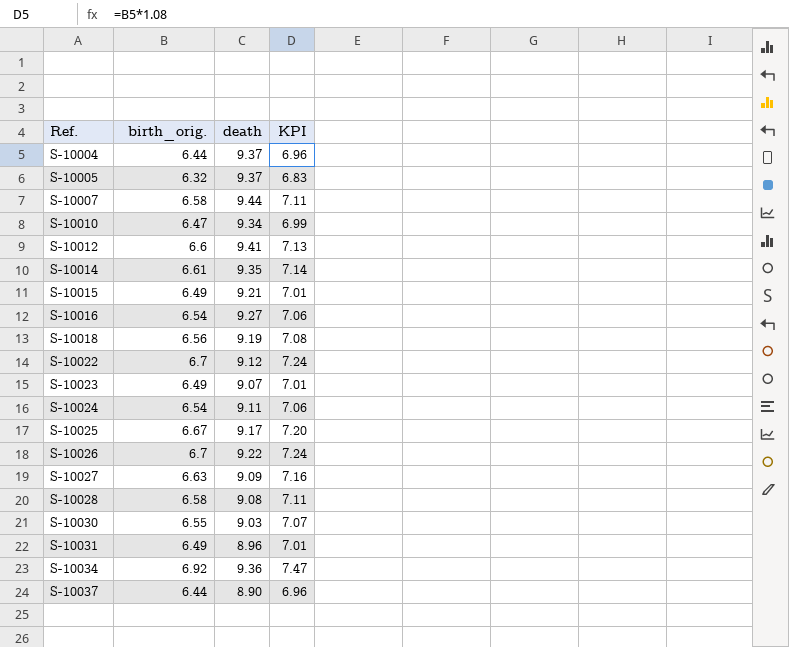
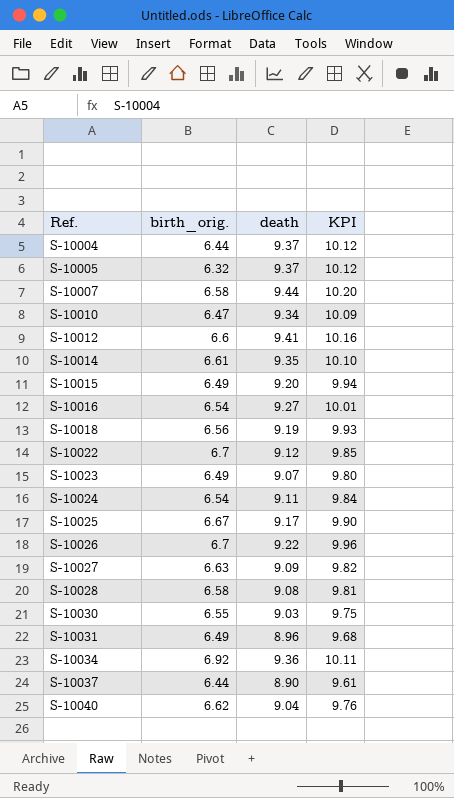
column KPI | formula: [birth_orig.] * 1.08 -> [death] * 1.08
S-10015 | death: 9.21 -> 9.20
row S-10040: none -> 6.62 | 9.04 | 9.76

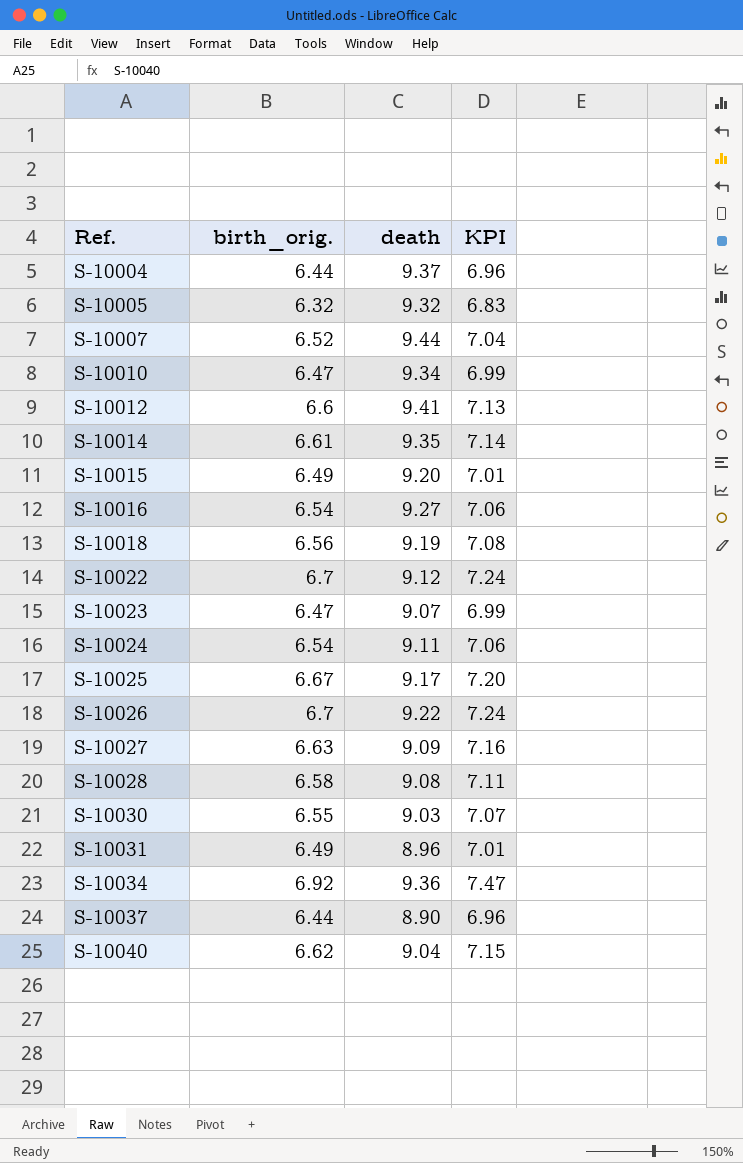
column KPI | formula: [death] * 1.08 -> [birth_orig.] * 1.08
S-10005 | death: 9.37 -> 9.32
S-10007 | birth_orig.: 6.58 -> 6.52
S-10023 | birth_orig.: 6.49 -> 6.47

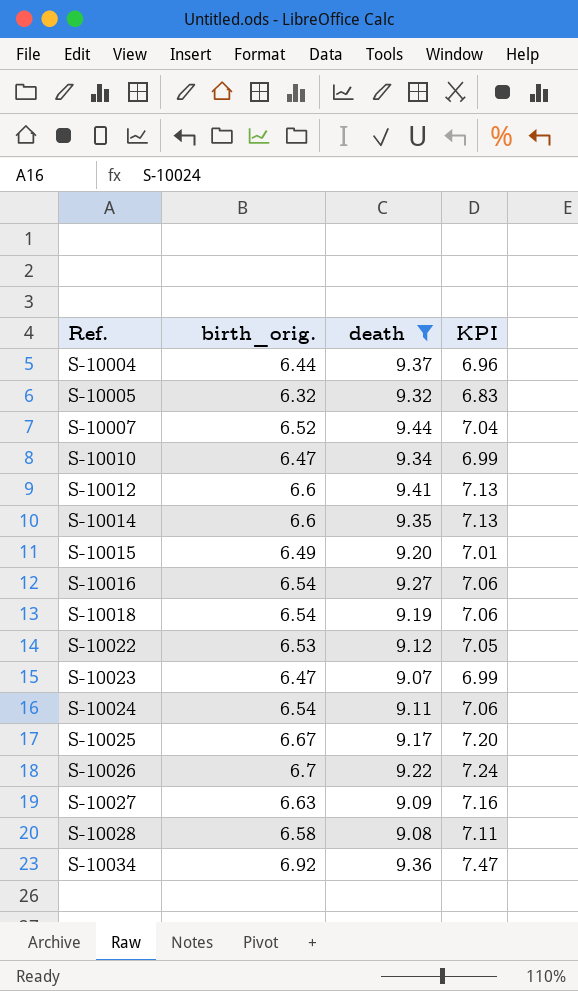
filter: none -> death >= 9.07
S-10014 | birth_orig.: 6.61 -> 6.6
S-10014 | KPI: 7.14 -> 7.13
S-10018 | birth_orig.: 6.56 -> 6.54
S-10018 | KPI: 7.08 -> 7.06
S-10022 | birth_orig.: 6.7 -> 6.53
S-10022 | KPI: 7.24 -> 7.05

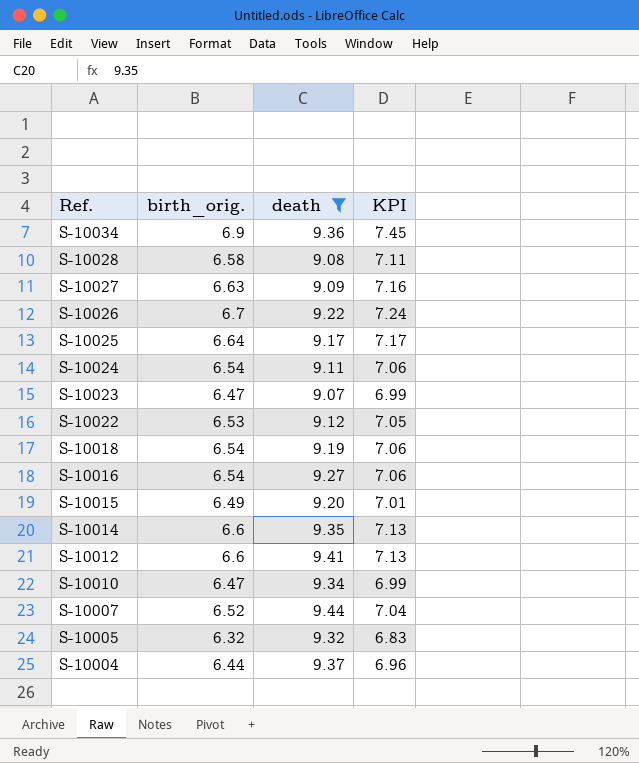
row order: Ref. ascending -> Ref. descending
S-10034 | birth_orig.: 6.92 -> 6.9
S-10034 | KPI: 7.47 -> 7.45
S-10025 | birth_orig.: 6.67 -> 6.64
S-10025 | KPI: 7.20 -> 7.17

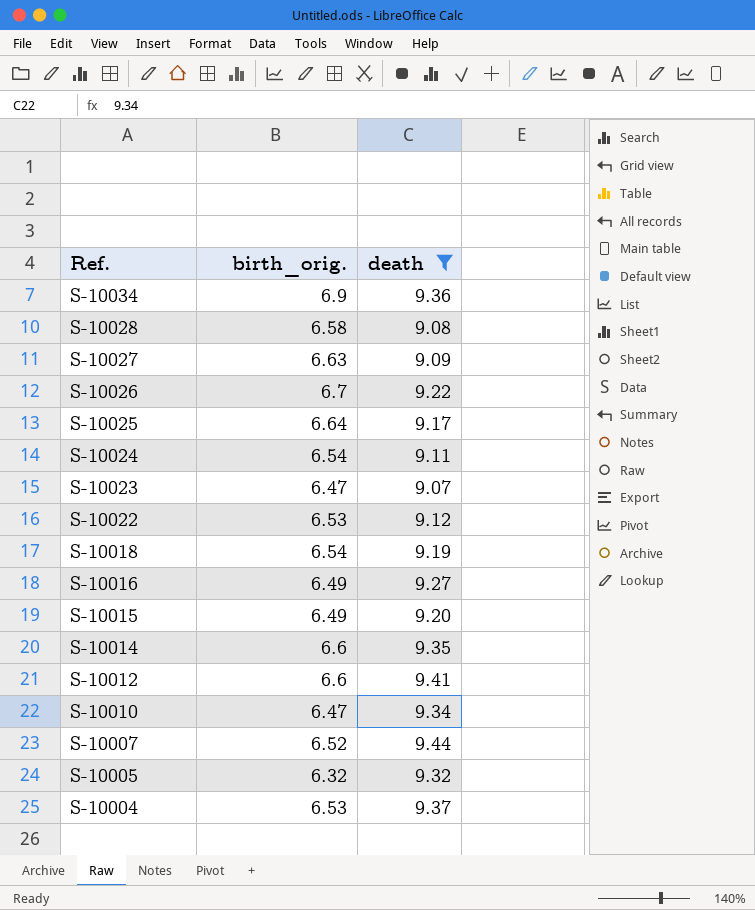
column KPI | formula: [birth_orig.] * 1.08 -> none
S-10016 | birth_orig.: 6.54 -> 6.49
S-10004 | birth_orig.: 6.44 -> 6.53

